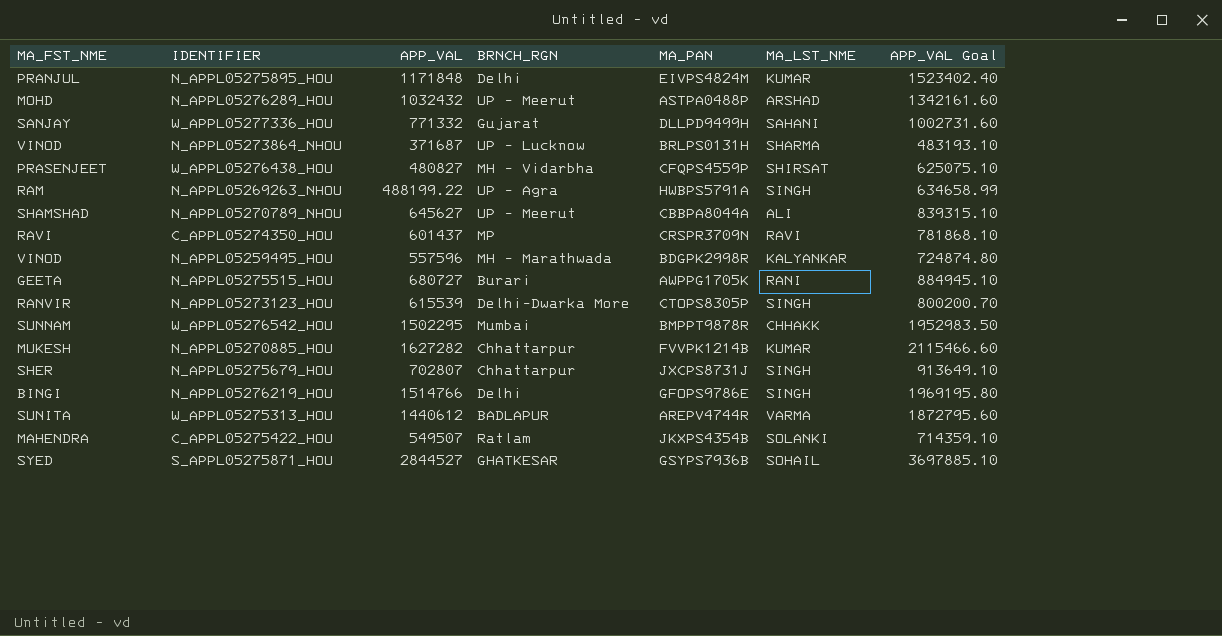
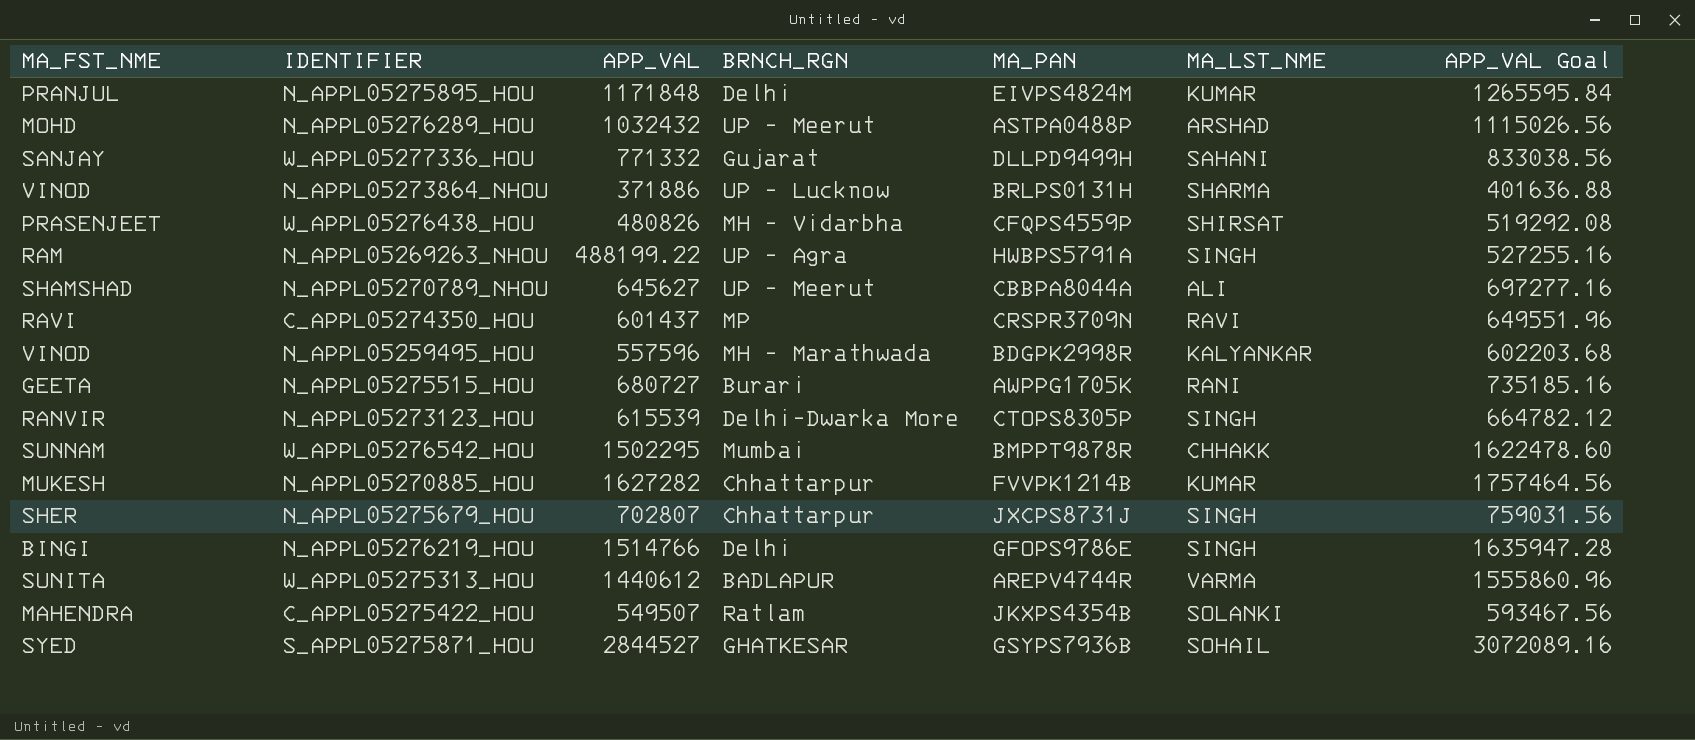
column APP_VAL Goal | formula: [APP_VAL] * 1.3 -> [APP_VAL] * 1.08
N_APPL05273864_NHOU | APP_VAL: 371687 -> 371886
W_APPL05276438_HOU | APP_VAL: 480827 -> 480826

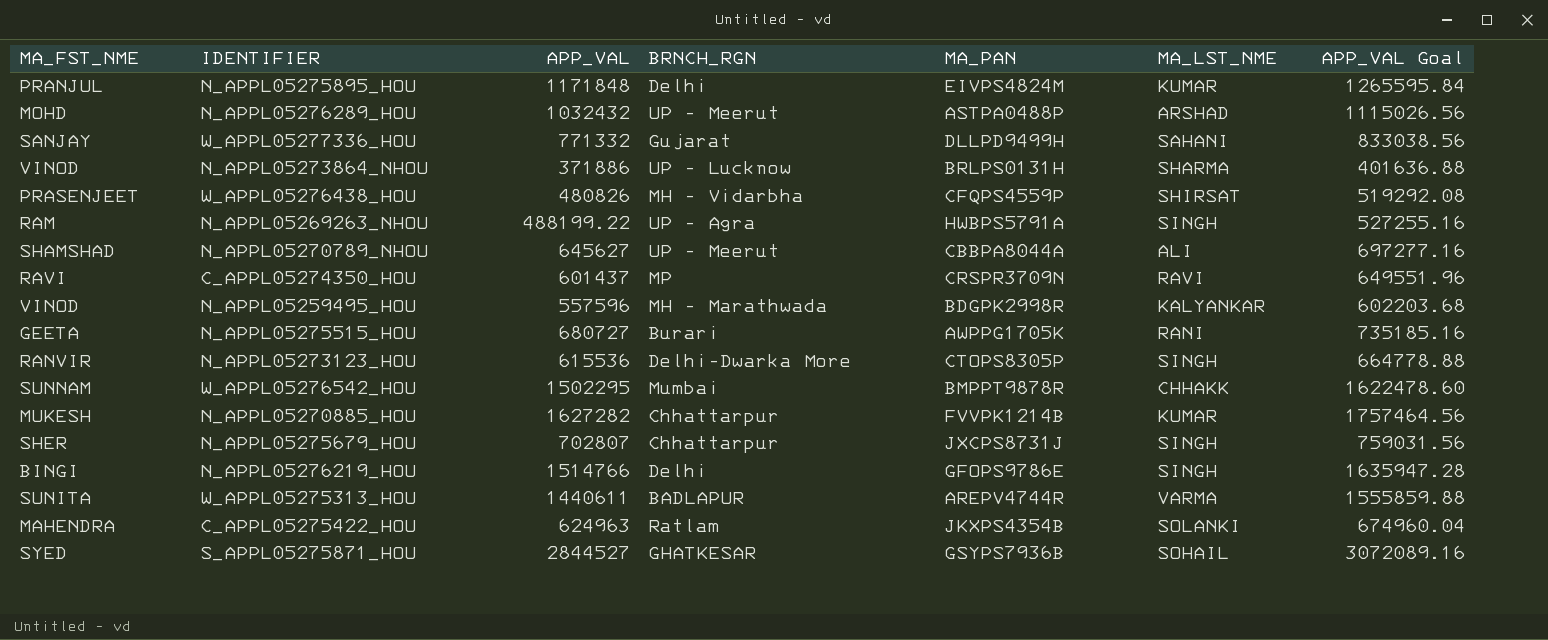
N_APPL05273123_HOU | APP_VAL: 615539 -> 615536
N_APPL05273123_HOU | APP_VAL Goal: 664782.12 -> 664778.88
W_APPL05275313_HOU | APP_VAL: 1440612 -> 1440611
W_APPL05275313_HOU | APP_VAL Goal: 1555860.96 -> 1555859.88
C_APPL05275422_HOU | APP_VAL: 549507 -> 624963
C_APPL05275422_HOU | APP_VAL Goal: 593467.56 -> 674960.04

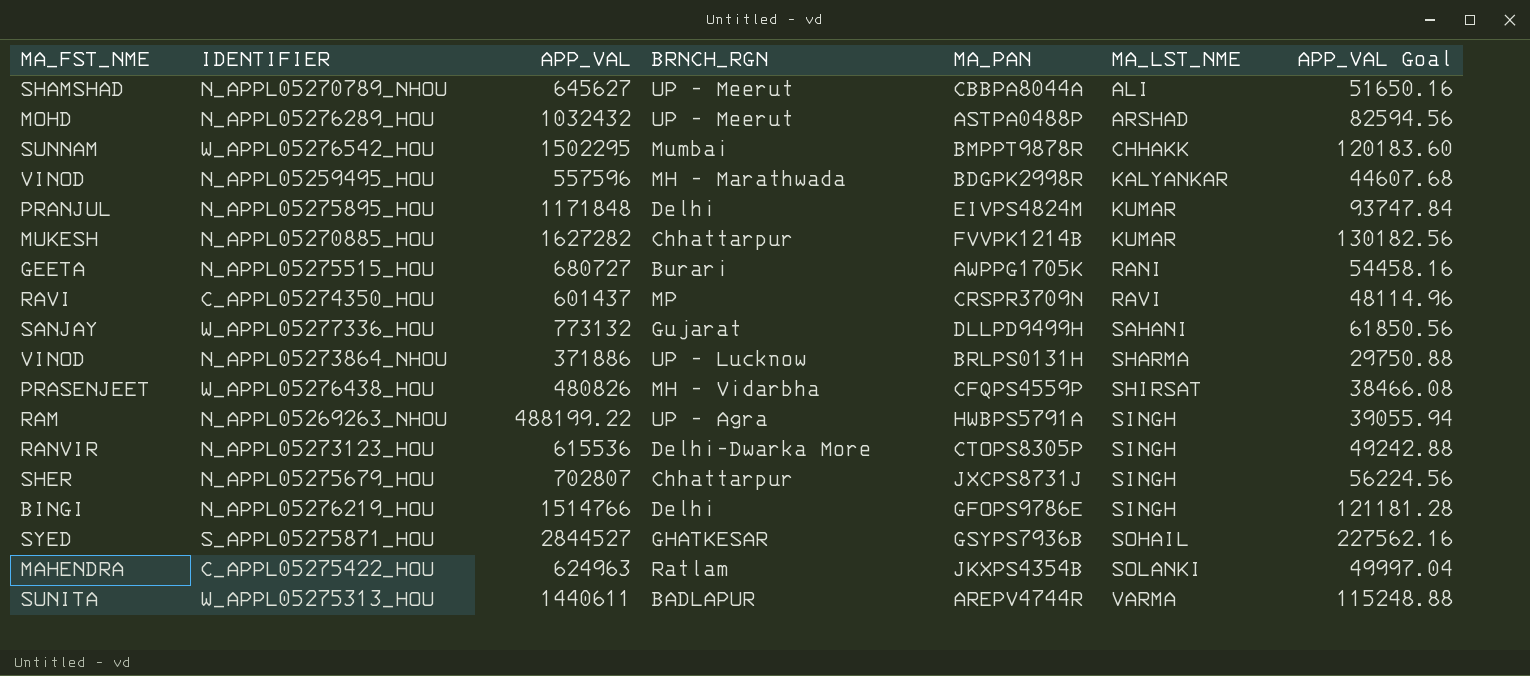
row order: none -> MA_LST_NME ascending
column APP_VAL Goal | formula: [APP_VAL] * 1.08 -> [APP_VAL] * 0.08
W_APPL05277336_HOU | APP_VAL: 771332 -> 773132

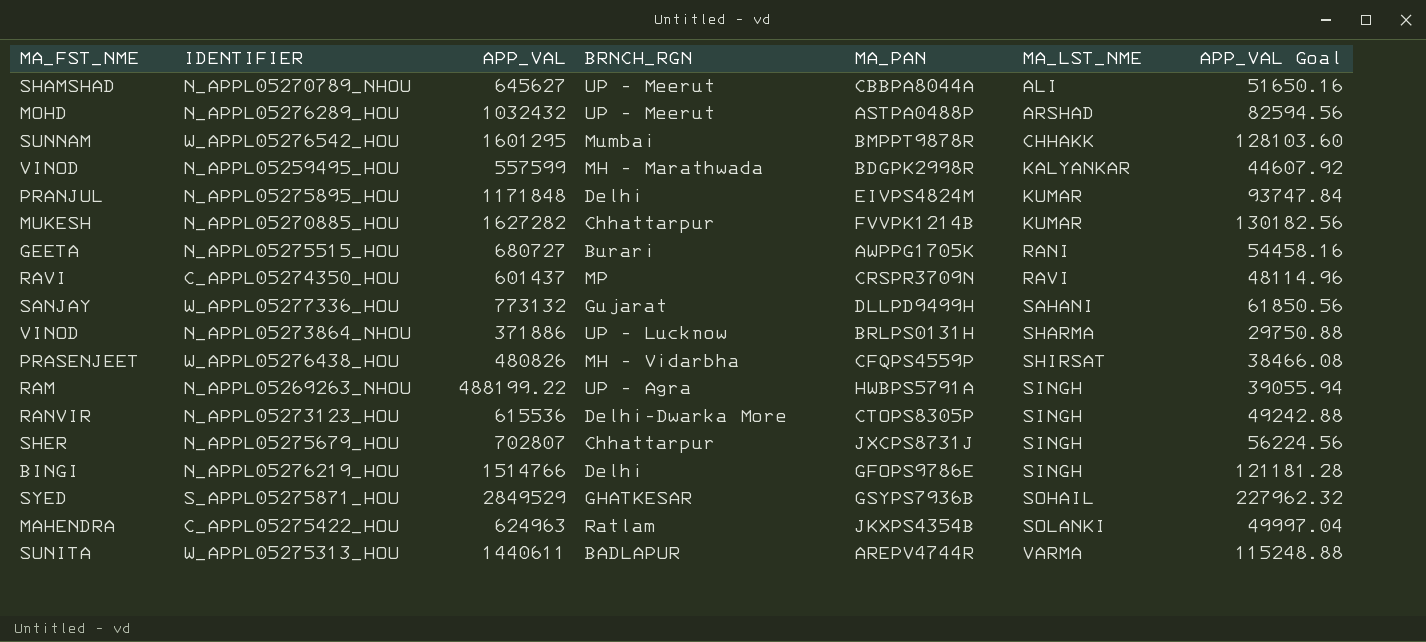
W_APPL05276542_HOU | APP_VAL: 1502295 -> 1601295
W_APPL05276542_HOU | APP_VAL Goal: 120183.60 -> 128103.60
N_APPL05259495_HOU | APP_VAL: 557596 -> 557599
N_APPL05259495_HOU | APP_VAL Goal: 44607.68 -> 44607.92
S_APPL05275871_HOU | APP_VAL: 2844527 -> 2849529
S_APPL05275871_HOU | APP_VAL Goal: 227562.16 -> 227962.32

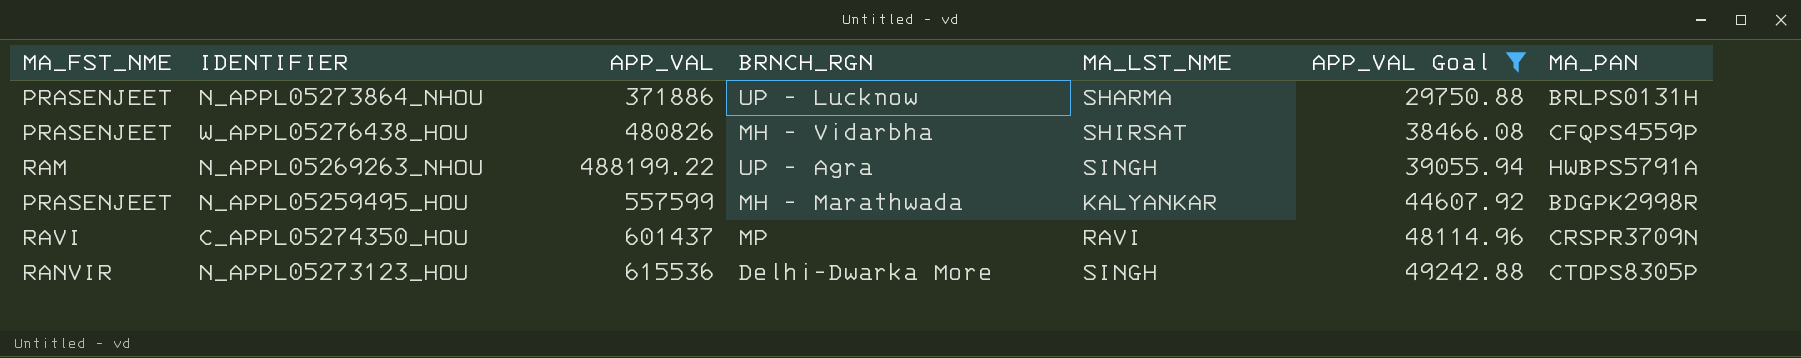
filter: none -> APP_VAL Goal <= 49242.88
row order: MA_LST_NME ascending -> APP_VAL ascending
column MA_PAN | position: 5 -> 7
N_APPL05273864_NHOU | MA_FST_NME: VINOD -> PRASENJEET
N_APPL05259495_HOU | MA_FST_NME: VINOD -> PRASENJEET

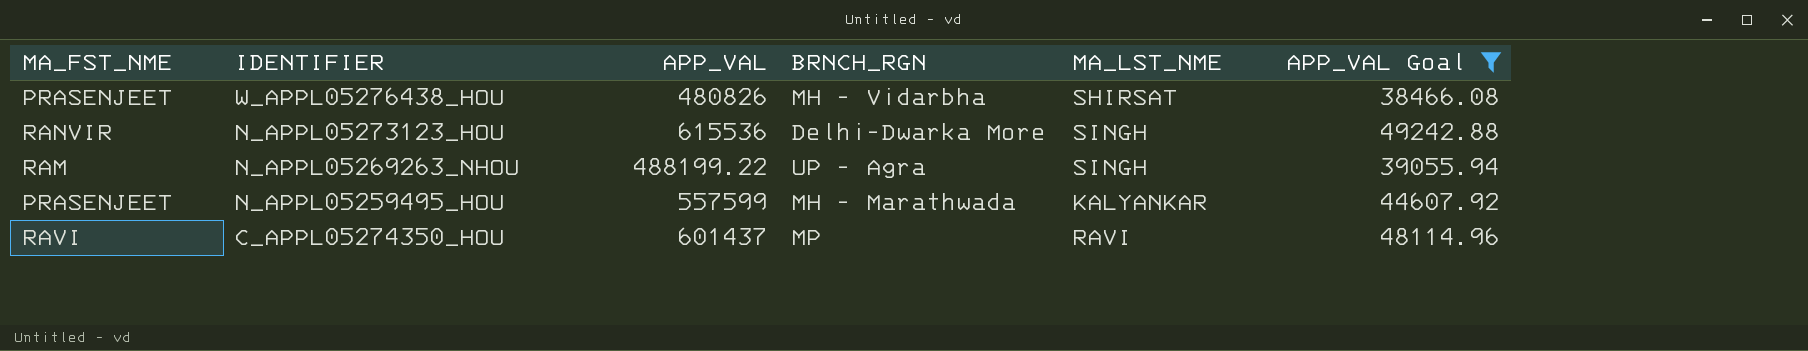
row order: APP_VAL ascending -> IDENTIFIER descending
column MA_PAN | position: 7 -> none
row N_APPL05273864_NHOU: PRASENJEET | 371886 | UP - Lucknow | SHARMA | 29750.88 | BRLPS0131H -> none

